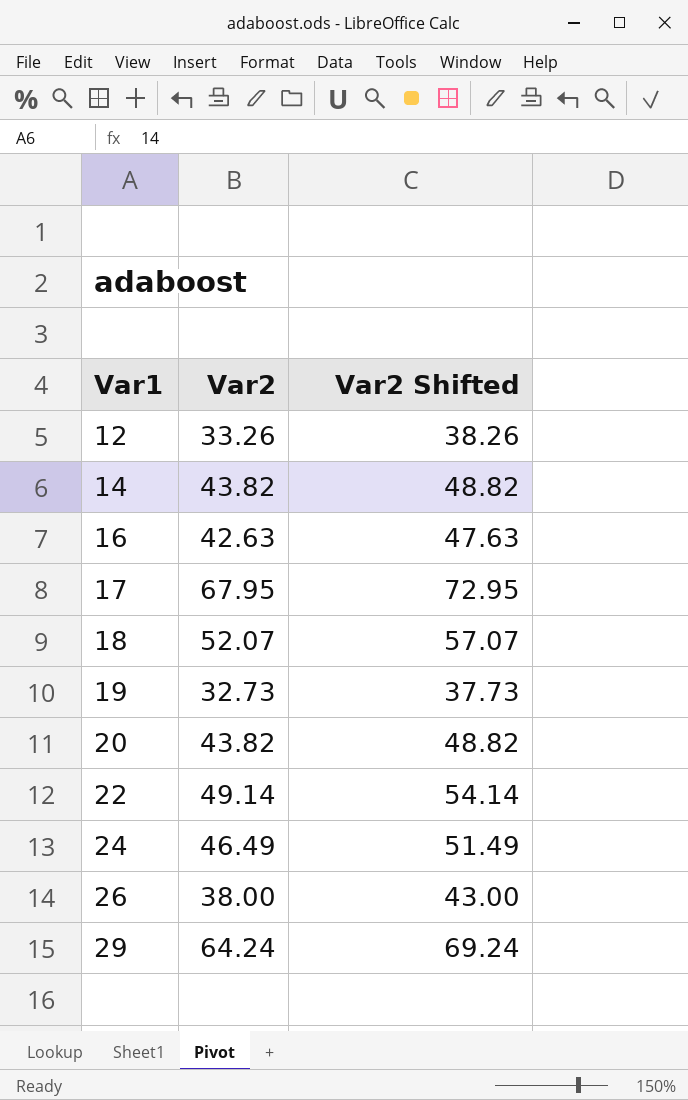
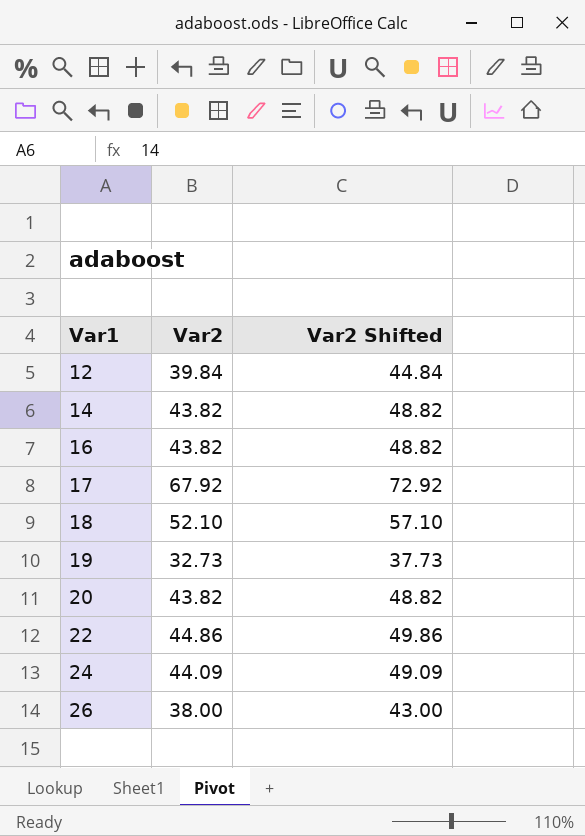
row 29: 64.24 | 69.24 -> none
12 | Var2: 33.26 -> 39.84
12 | Var2 Shifted: 38.26 -> 44.84
16 | Var2: 42.63 -> 43.82
16 | Var2 Shifted: 47.63 -> 48.82
17 | Var2: 67.95 -> 67.92
17 | Var2 Shifted: 72.95 -> 72.92
18 | Var2: 52.07 -> 52.10
18 | Var2 Shifted: 57.07 -> 57.10
22 | Var2: 49.14 -> 44.86
22 | Var2 Shifted: 54.14 -> 49.86
24 | Var2: 46.49 -> 44.09
24 | Var2 Shifted: 51.49 -> 49.09

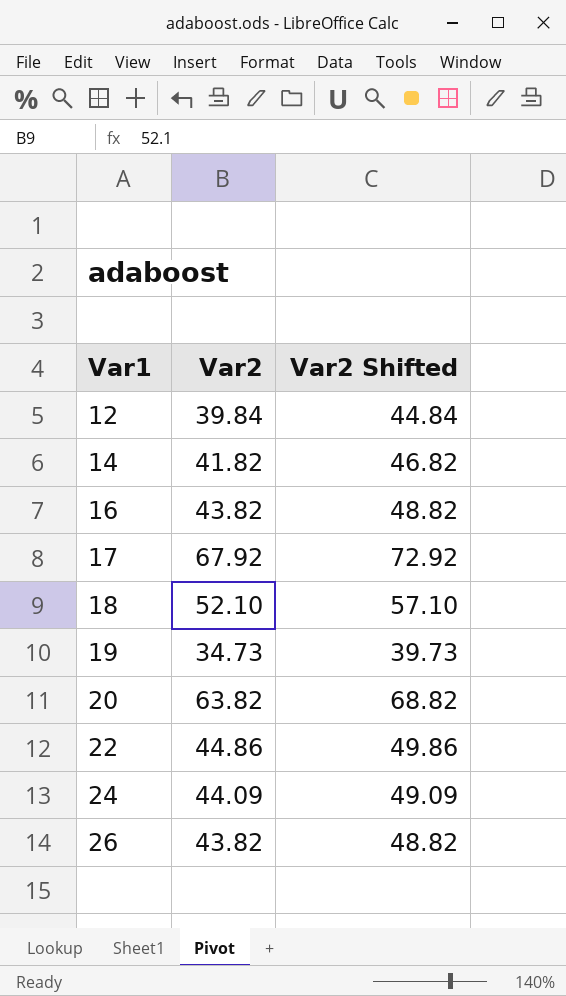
14 | Var2: 43.82 -> 41.82
14 | Var2 Shifted: 48.82 -> 46.82
19 | Var2: 32.73 -> 34.73
19 | Var2 Shifted: 37.73 -> 39.73
20 | Var2: 43.82 -> 63.82
20 | Var2 Shifted: 48.82 -> 68.82
26 | Var2: 38.00 -> 43.82
26 | Var2 Shifted: 43.00 -> 48.82

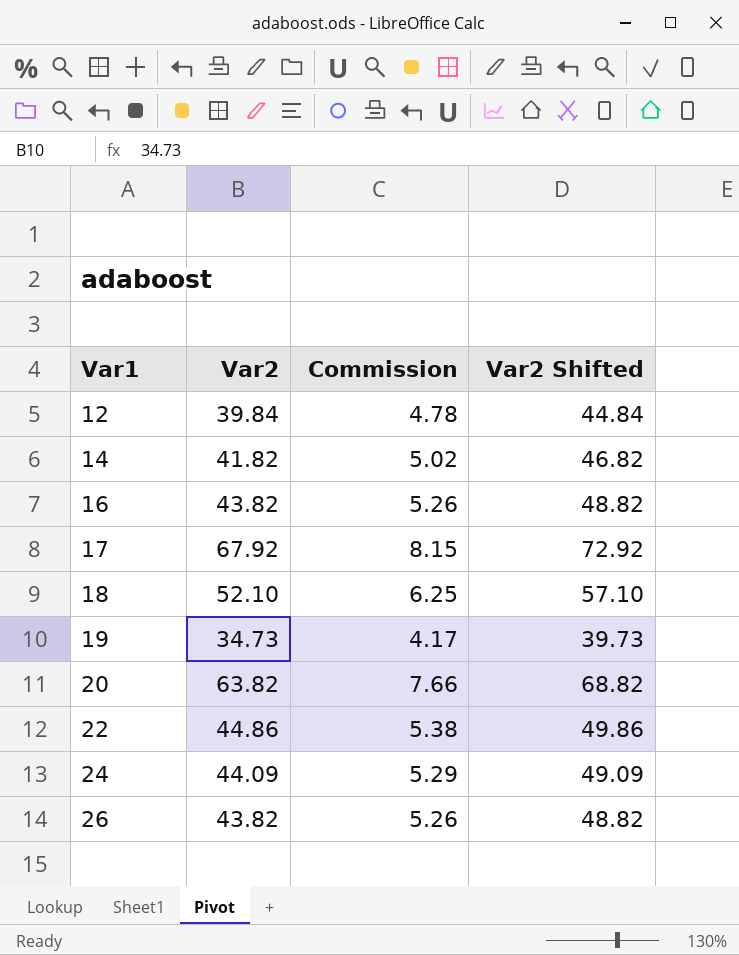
column Commission | formula: none -> [Var2] * 0.12

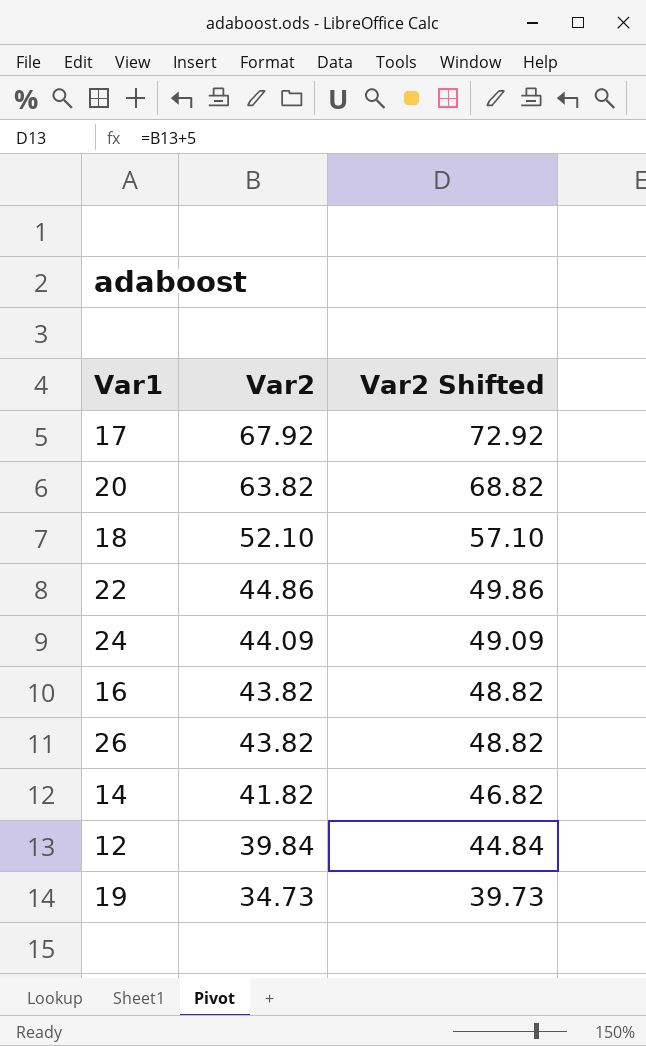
row order: Var1 ascending -> Var2 descending
column Commission | formula: [Var2] * 0.12 -> none

